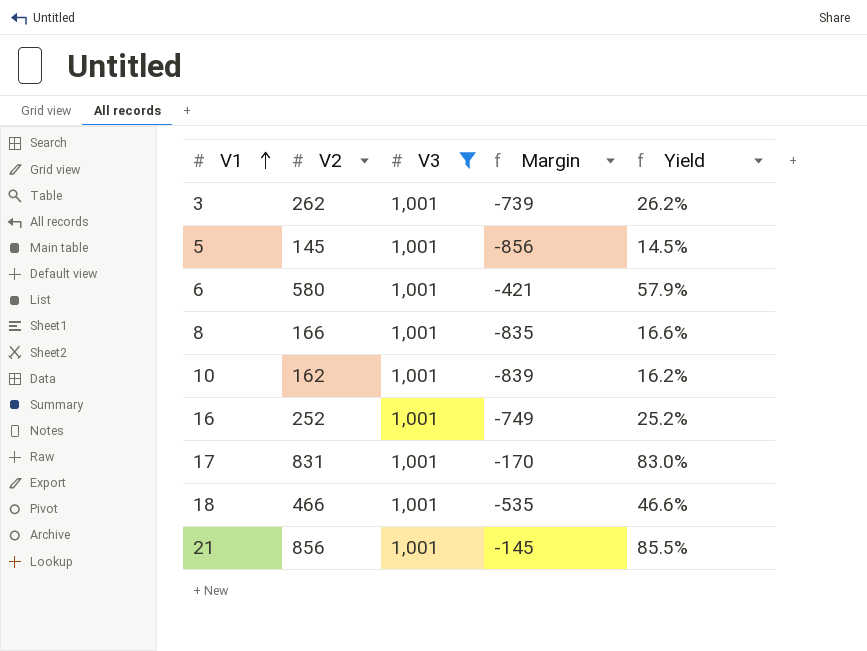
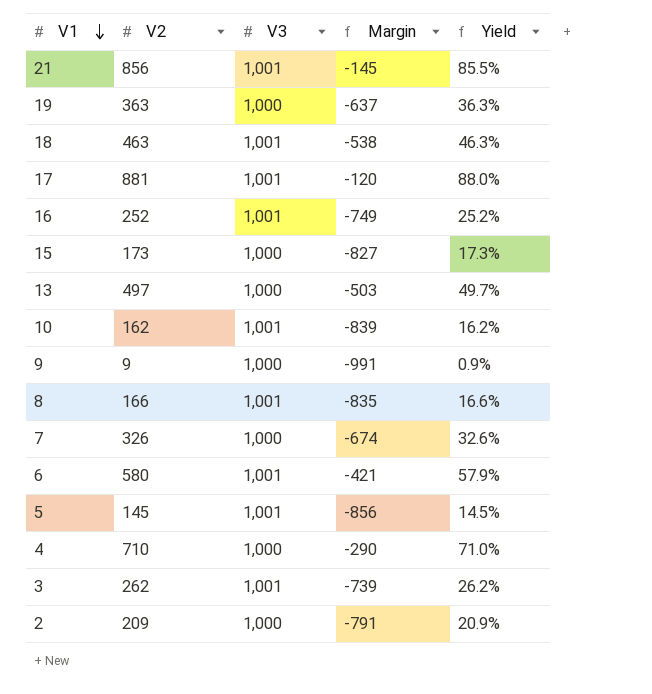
filter: V3 = 1,001 -> none
row order: V1 ascending -> V1 descending
18 | V2: 466 -> 463
18 | Margin: -535 -> -538
18 | Yield: 46.6% -> 46.3%
17 | V2: 831 -> 881
17 | Margin: -170 -> -120
17 | Yield: 83.0% -> 88.0%

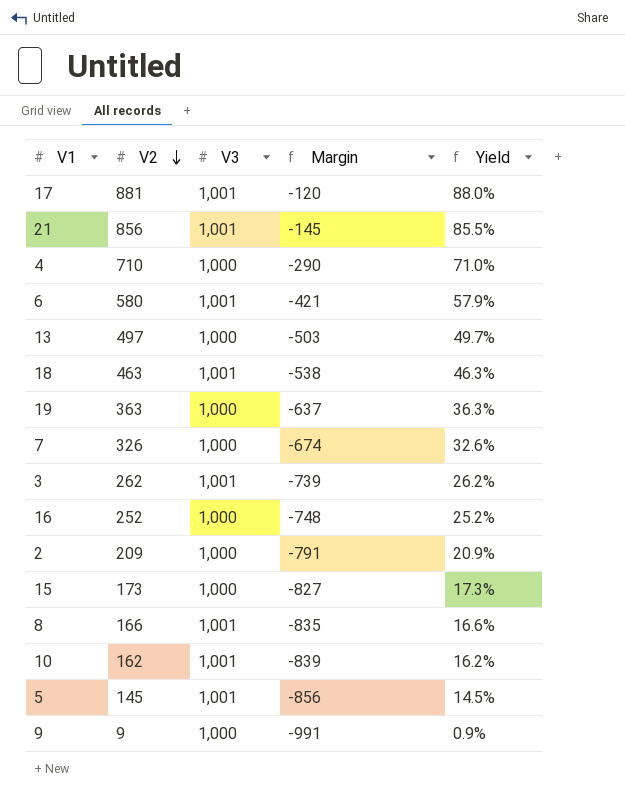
row order: V1 descending -> V2 descending
16 | V3: 1,001 -> 1,000
16 | Margin: -749 -> -748

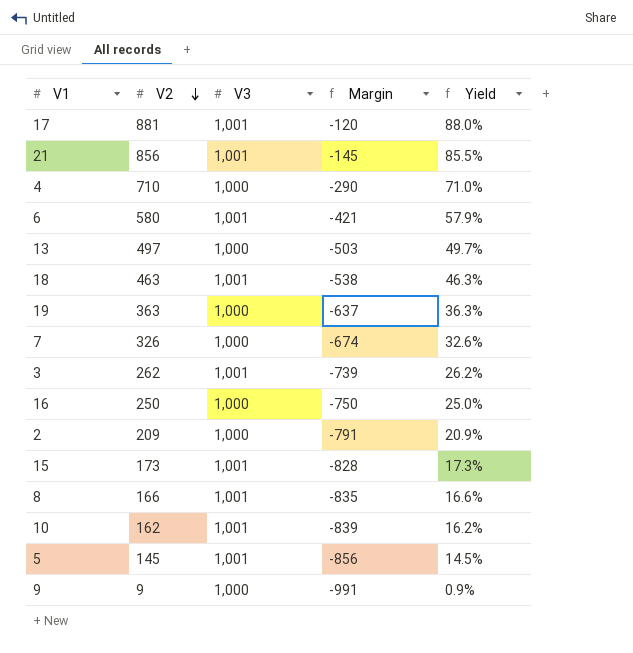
16 | V2: 252 -> 250
16 | Margin: -748 -> -750
16 | Yield: 25.2% -> 25.0%
15 | V3: 1,000 -> 1,001
15 | Margin: -827 -> -828

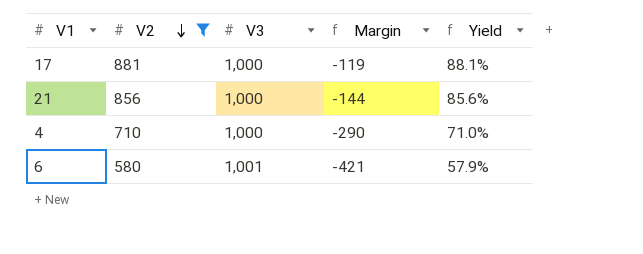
filter: none -> V2 >= 580
17 | V3: 1,001 -> 1,000
17 | Margin: -120 -> -119
17 | Yield: 88.0% -> 88.1%
21 | V3: 1,001 -> 1,000
21 | Margin: -145 -> -144
21 | Yield: 85.5% -> 85.6%

